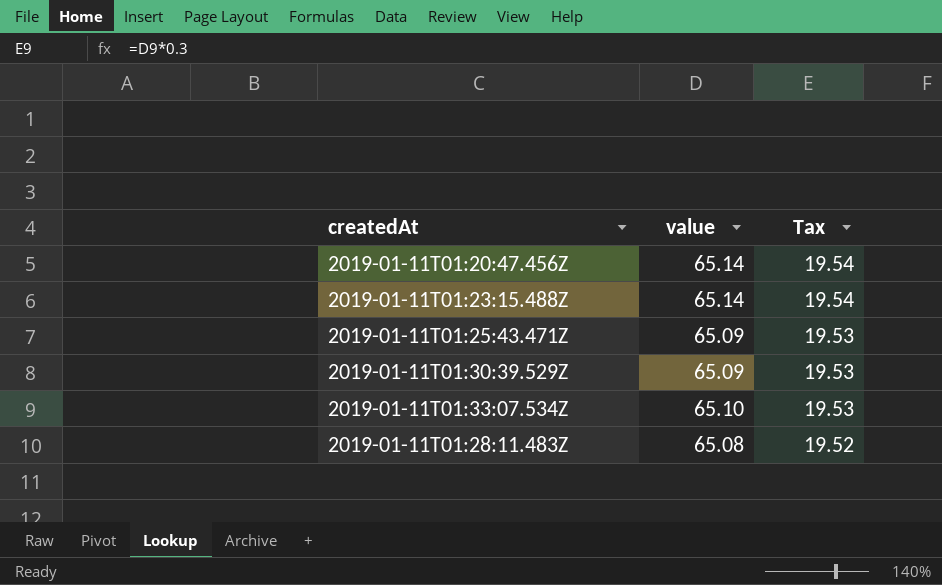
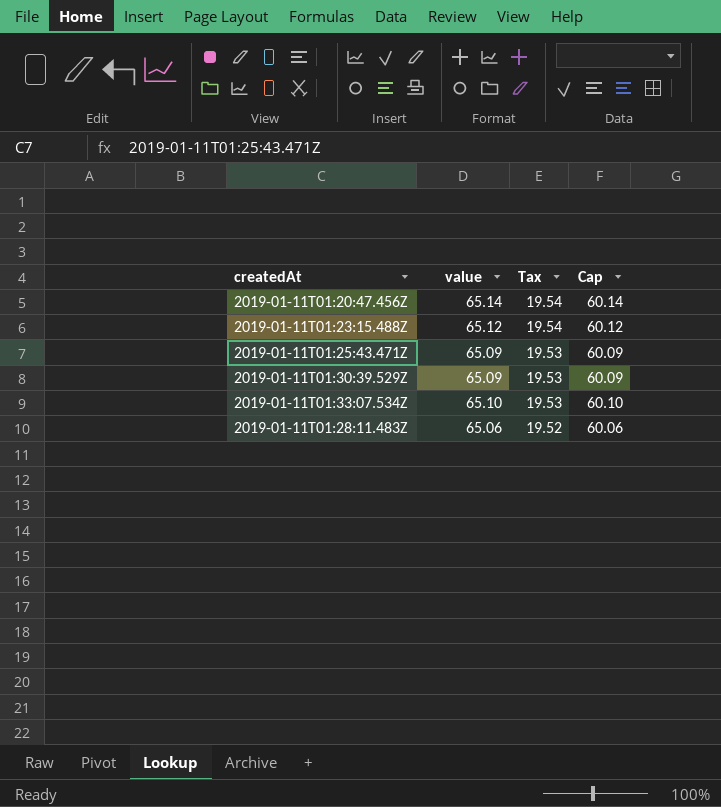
column Cap | formula: none -> [value] - 5
2019-01-11T01:23:15.488Z | value: 65.14 -> 65.12
2019-01-11T01:28:11.483Z | value: 65.08 -> 65.06

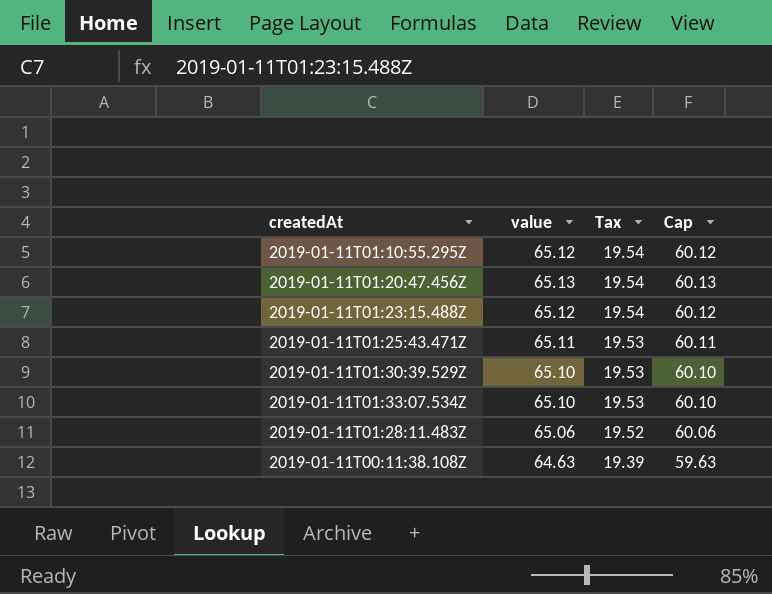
row 2019-01-11T01:10:55.295Z: none -> 65.12 | 19.54 | 60.12
2019-01-11T01:20:47.456Z | value: 65.14 -> 65.13
2019-01-11T01:20:47.456Z | Cap: 60.14 -> 60.13
2019-01-11T01:25:43.471Z | value: 65.09 -> 65.11
2019-01-11T01:25:43.471Z | Cap: 60.09 -> 60.11
2019-01-11T01:30:39.529Z | value: 65.09 -> 65.10
2019-01-11T01:30:39.529Z | Cap: 60.09 -> 60.10
row 2019-01-11T00:11:38.108Z: none -> 64.63 | 19.39 | 59.63

